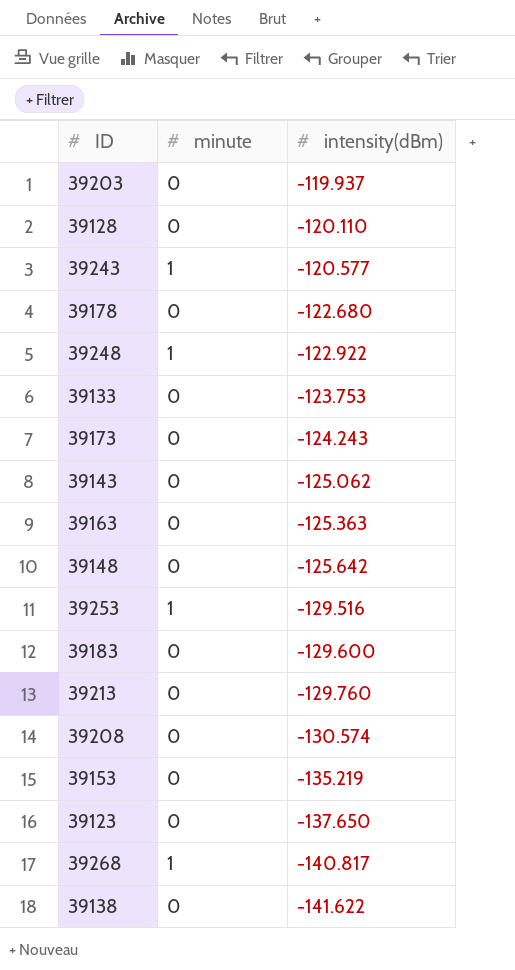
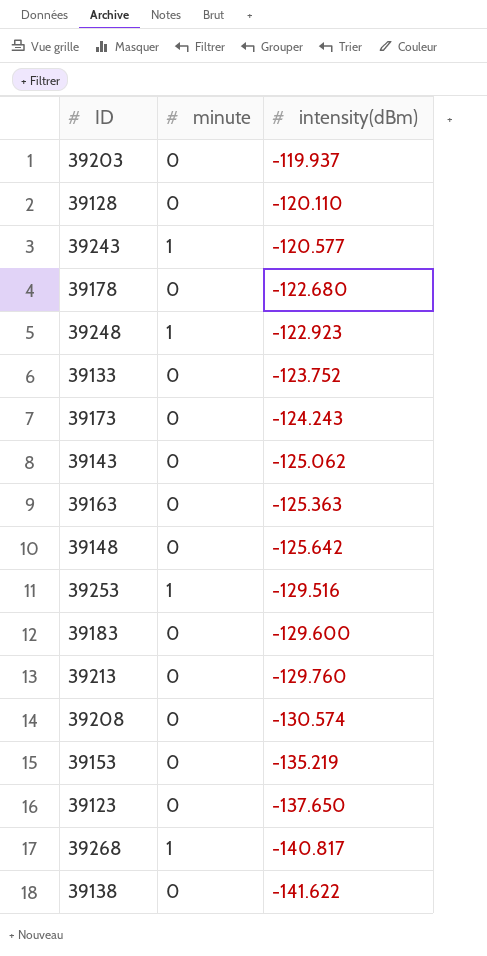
39248 | intensity(dBm): -122.922 -> -122.923
39133 | intensity(dBm): -123.753 -> -123.752

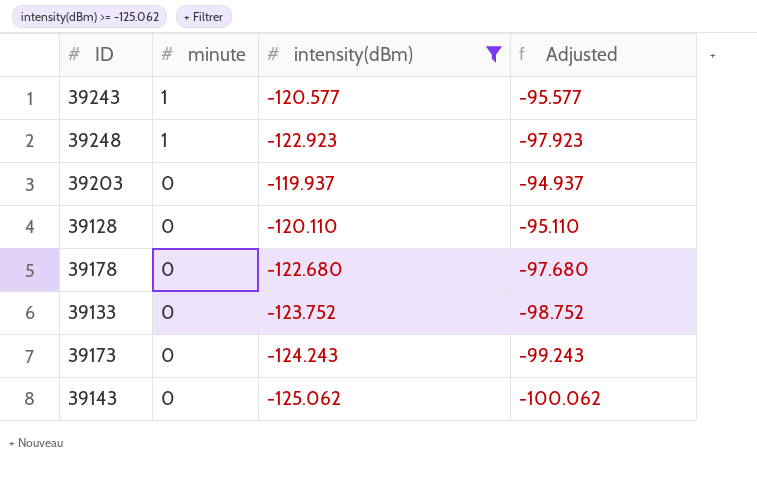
filter: none -> intensity(dBm) >= -125.062
row order: intensity(dBm) descending -> minute descending
column Adjusted | formula: none -> [intensity(dBm)] + 25

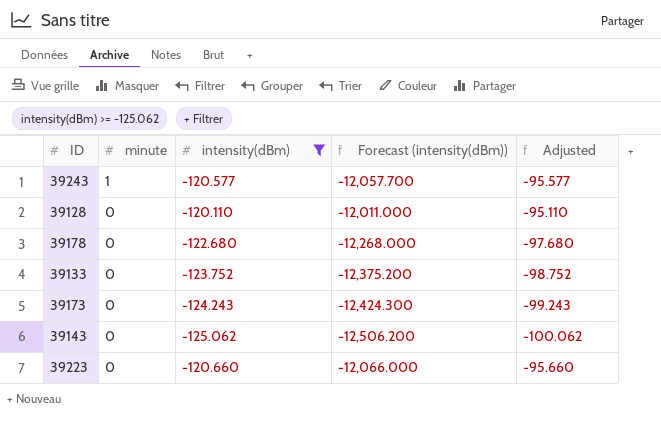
column Forecast (intensity(dBm)) | formula: none -> [intensity(dBm)] * 100
row 39248: 1 | -122.923 | -97.923 -> none
row 39203: 0 | -119.937 | -94.937 -> none
row 39223: none -> 0 | -120.660 | -12,066.000 | -95.660

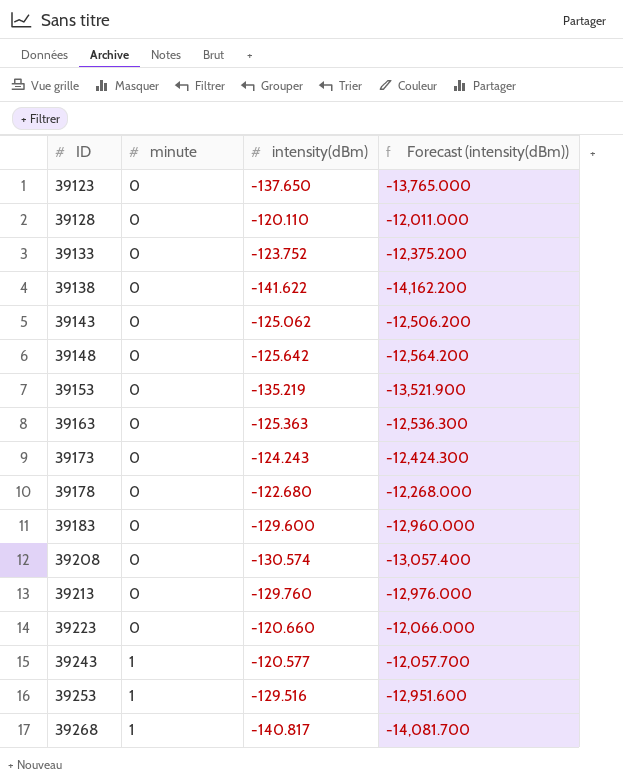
filter: intensity(dBm) >= -125.062 -> none
row order: minute descending -> ID ascending
column Adjusted | formula: [intensity(dBm)] + 25 -> none

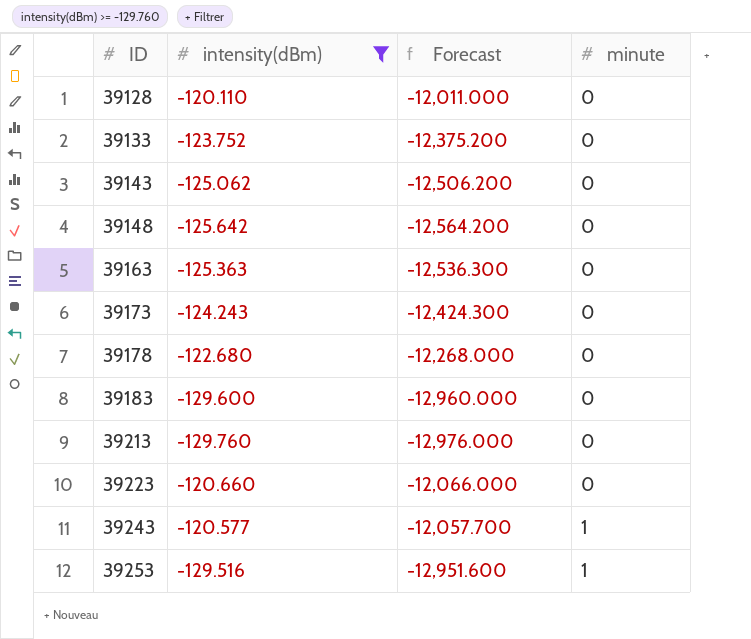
filter: none -> intensity(dBm) >= -129.760
column name: Forecast (intensity(dBm)) -> Forecast
column minute | position: 2 -> 4

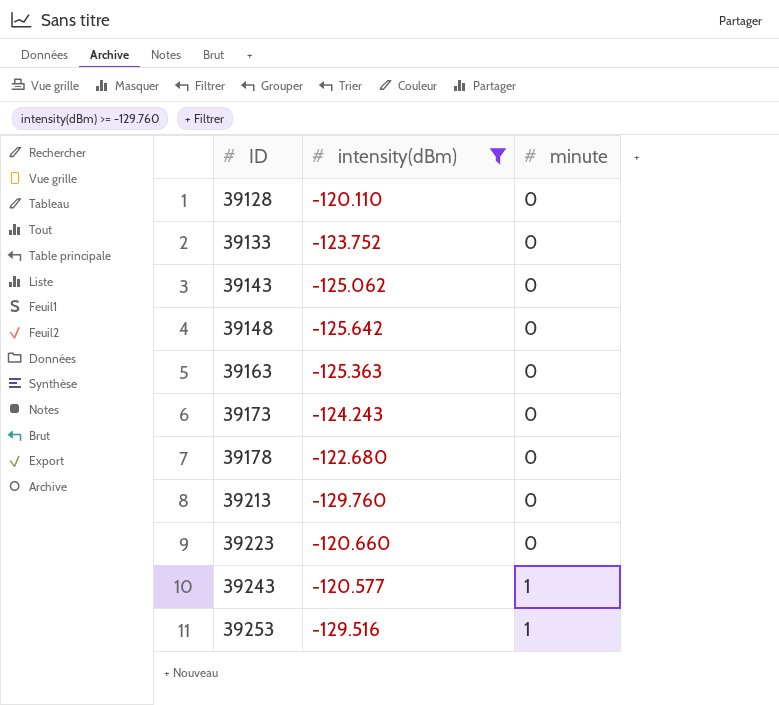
column Forecast | formula: [intensity(dBm)] * 100 -> none
row 39183: -129.600 | -12,960.000 | 0 -> none

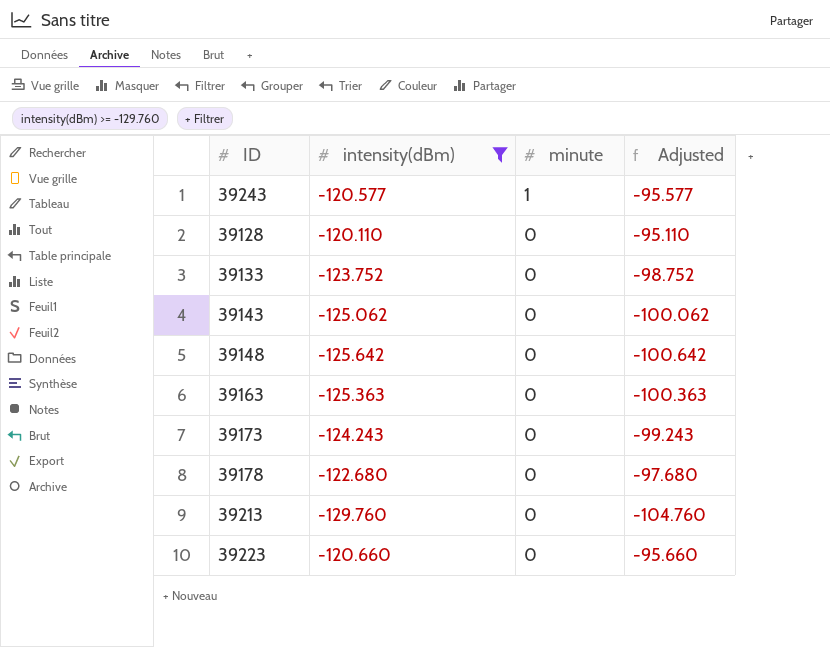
row order: ID ascending -> minute descending
column Adjusted | formula: none -> [intensity(dBm)] + 25
row 39253: -129.516 | 1 -> none

